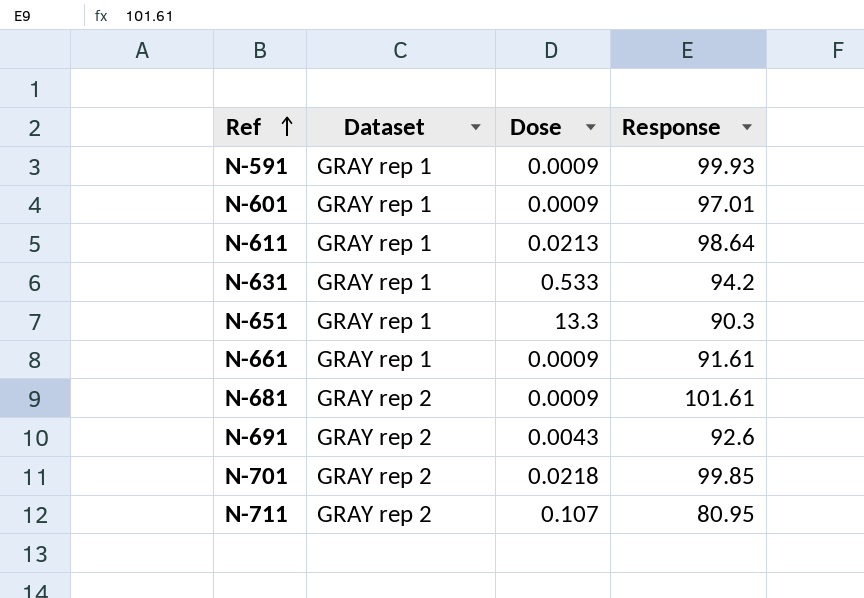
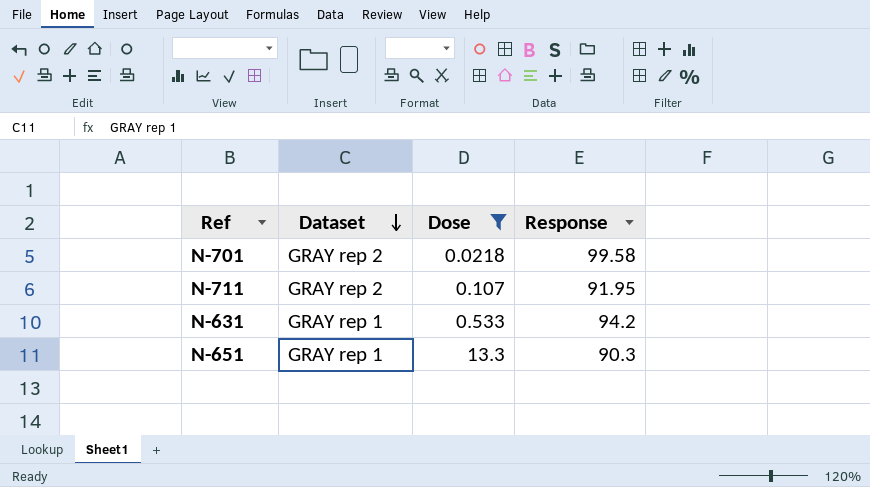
filter: none -> Dose >= 0.0218
row order: Ref ascending -> Dataset descending
N-701 | Response: 99.85 -> 99.58
N-711 | Response: 80.95 -> 91.95

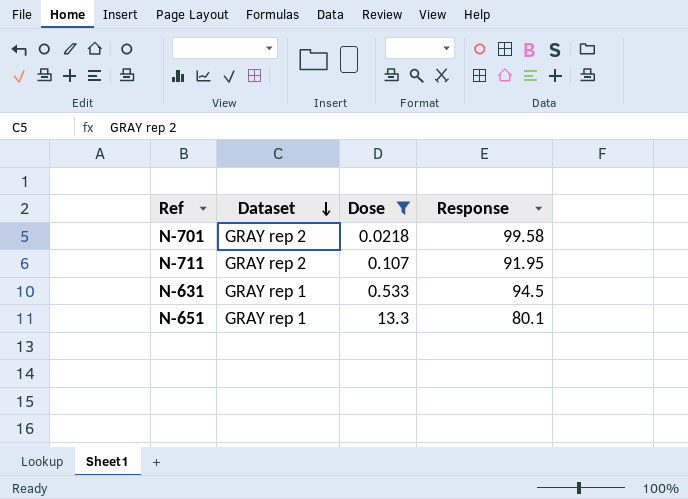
N-631 | Response: 94.2 -> 94.5
N-651 | Response: 90.3 -> 80.1

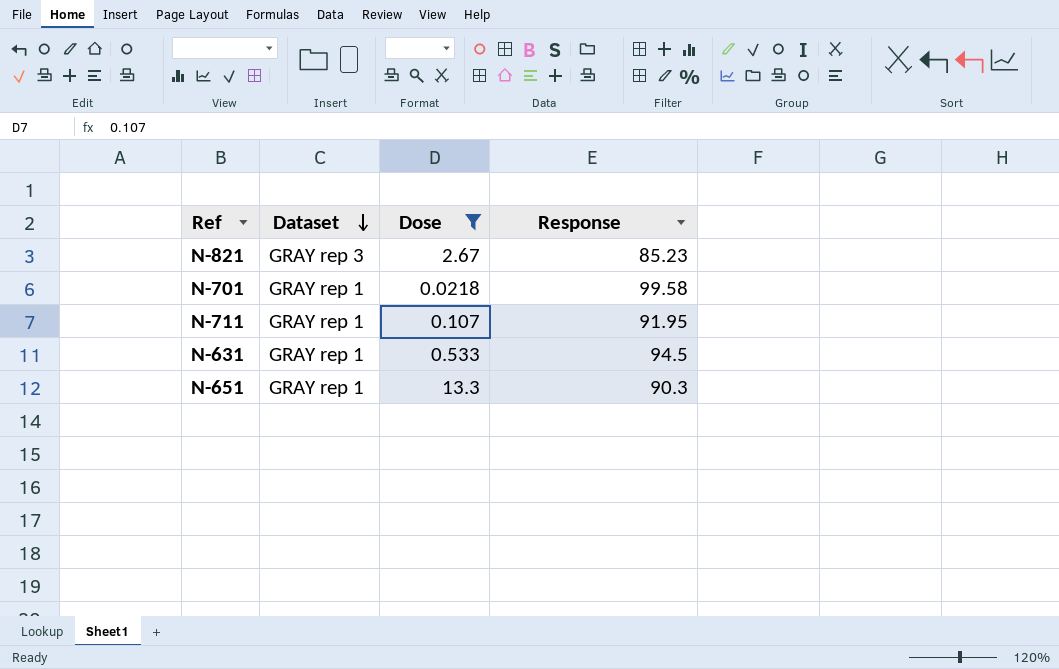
row N-821: none -> GRAY rep 3 | 2.67 | 85.23
N-701 | Dataset: GRAY rep 2 -> GRAY rep 1
N-711 | Dataset: GRAY rep 2 -> GRAY rep 1
N-651 | Response: 80.1 -> 90.3

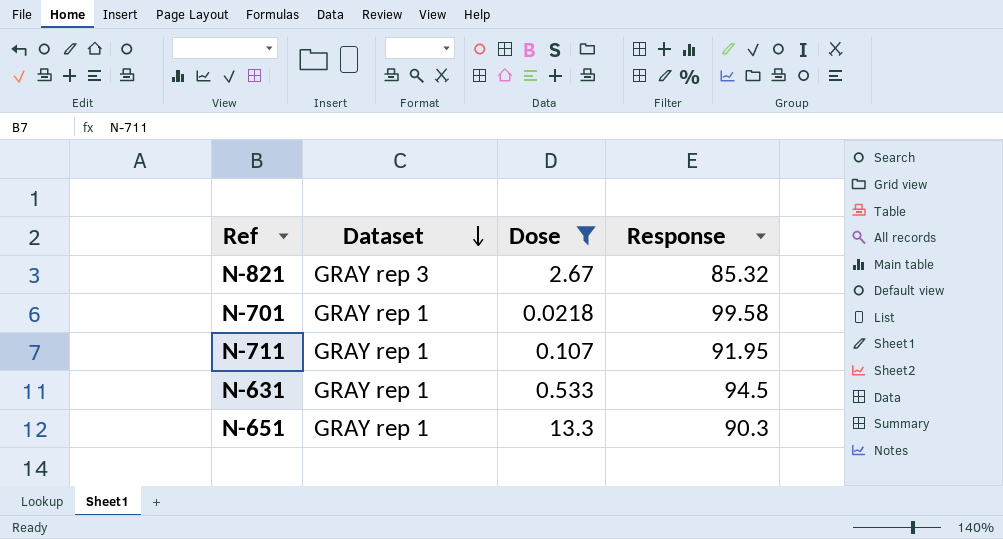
N-821 | Response: 85.23 -> 85.32

